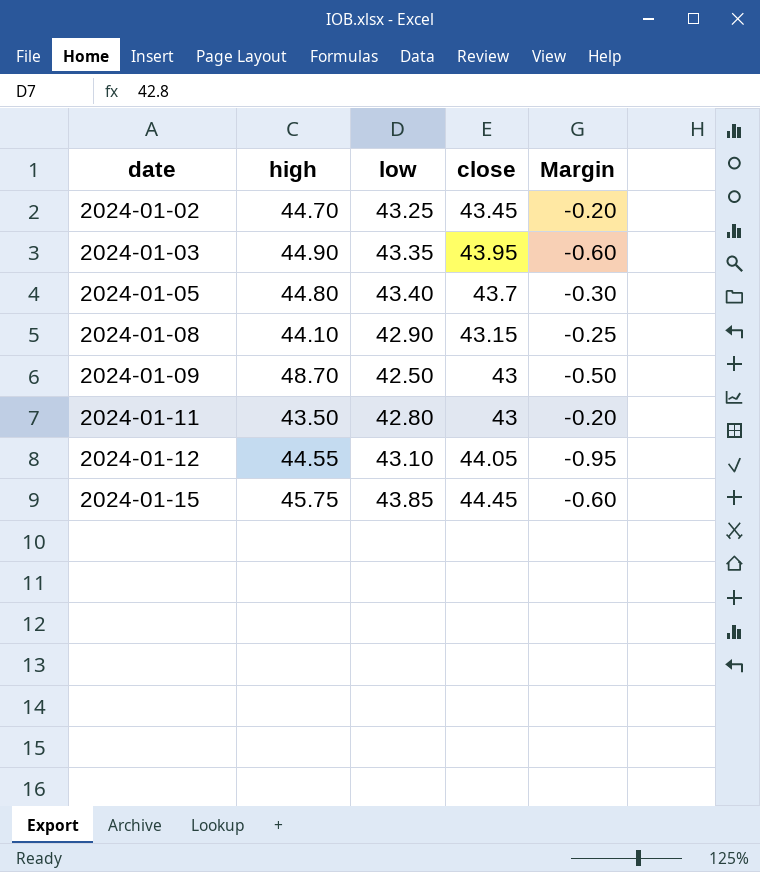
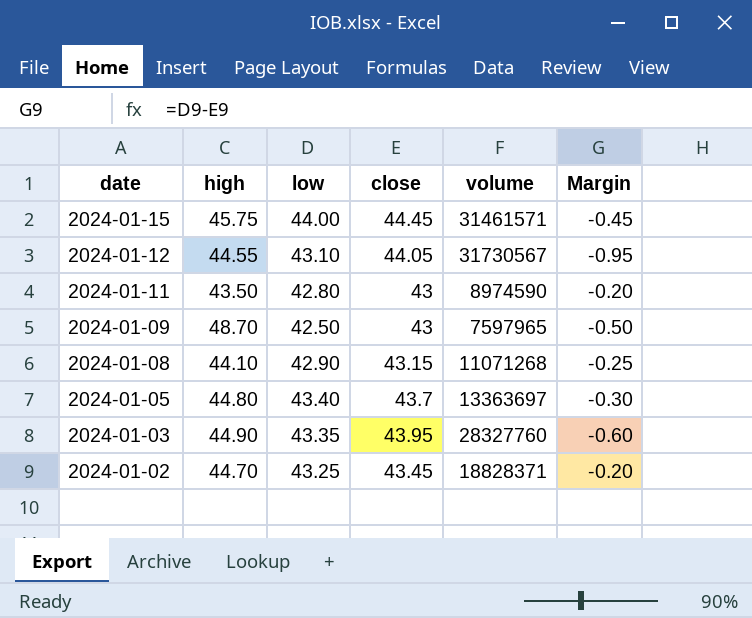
row order: date ascending -> date descending
column volume | position: none -> 5
2024-01-15 | low: 43.85 -> 44.00
2024-01-15 | Margin: -0.60 -> -0.45

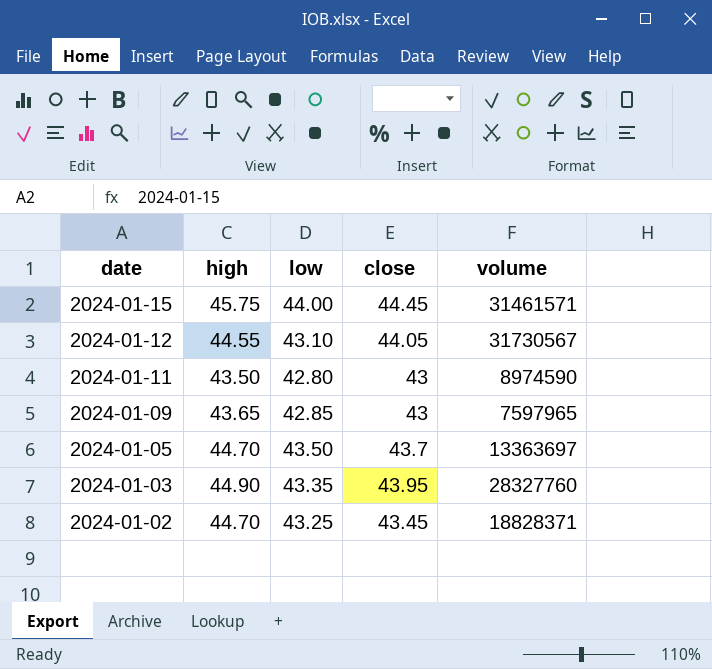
column Margin | formula: [low] - [close] -> none
row 2024-01-08: 44.10 | 42.90 | 43.15 | 11071268 | -0.25 -> none
2024-01-09 | high: 48.70 -> 43.65
2024-01-09 | low: 42.50 -> 42.85
2024-01-05 | high: 44.80 -> 44.70
2024-01-05 | low: 43.40 -> 43.50

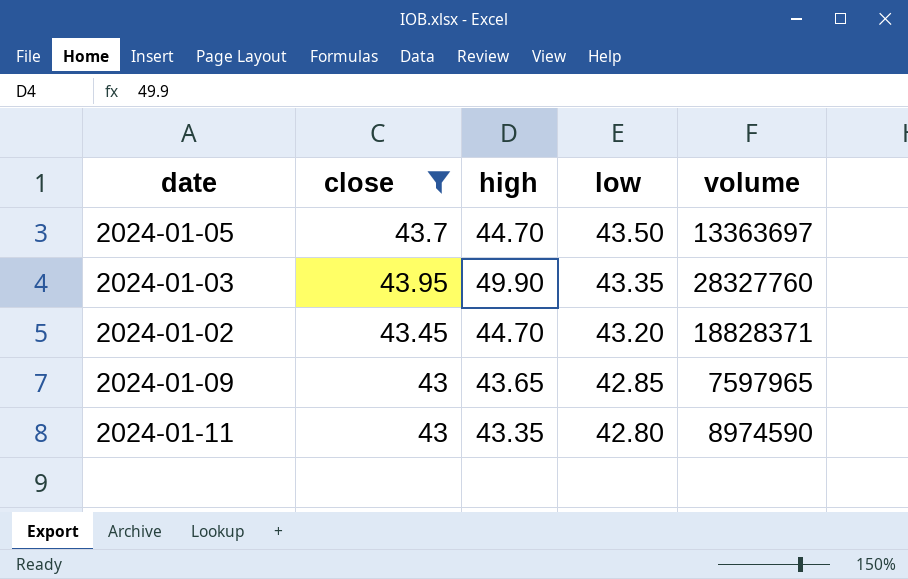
filter: none -> close <= 43.95
row order: date descending -> low descending
column close | position: 4 -> 2
2024-01-03 | high: 44.90 -> 49.90
2024-01-02 | low: 43.25 -> 43.20
2024-01-11 | high: 43.50 -> 43.35

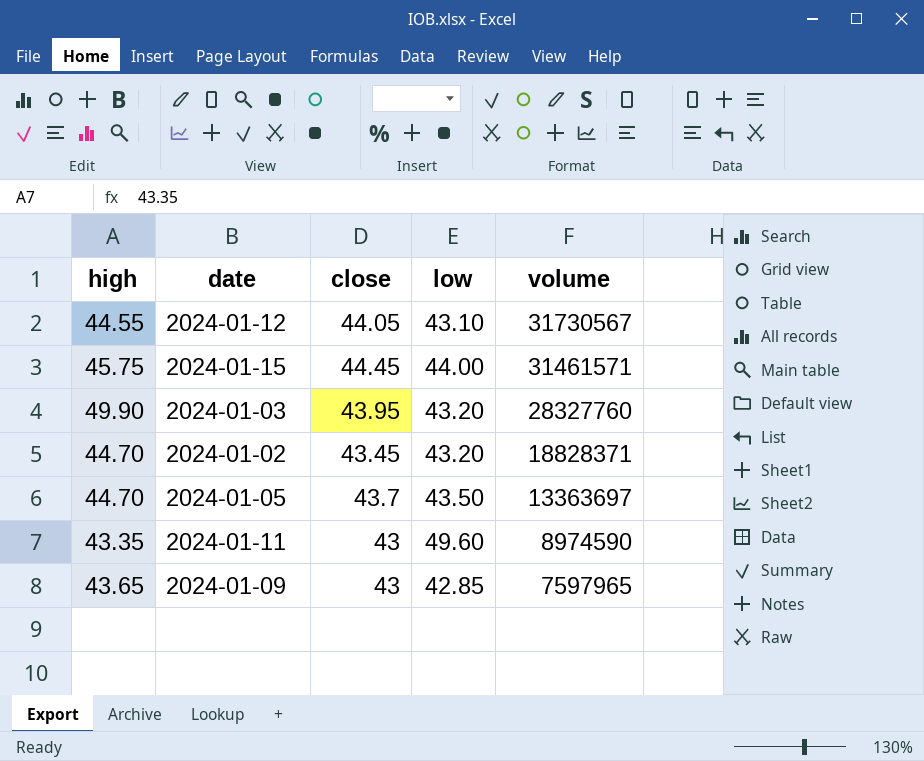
filter: close <= 43.95 -> none
row order: low descending -> volume descending
column high | position: 3 -> 1
2024-01-03 | low: 43.35 -> 43.20
2024-01-11 | low: 42.80 -> 49.60

